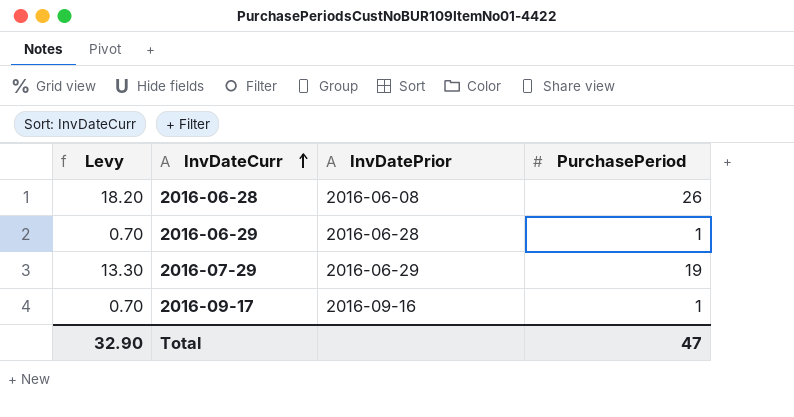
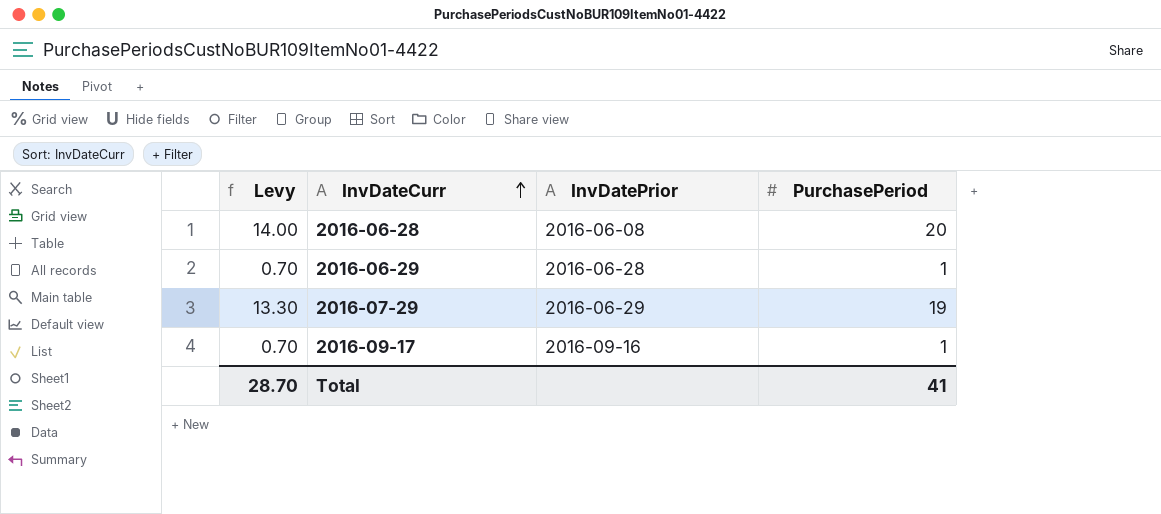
2016-06-28 | Levy: 18.20 -> 14.00
2016-06-28 | PurchasePeriod: 26 -> 20
Total | Levy: 32.90 -> 28.70
Total | PurchasePeriod: 47 -> 41

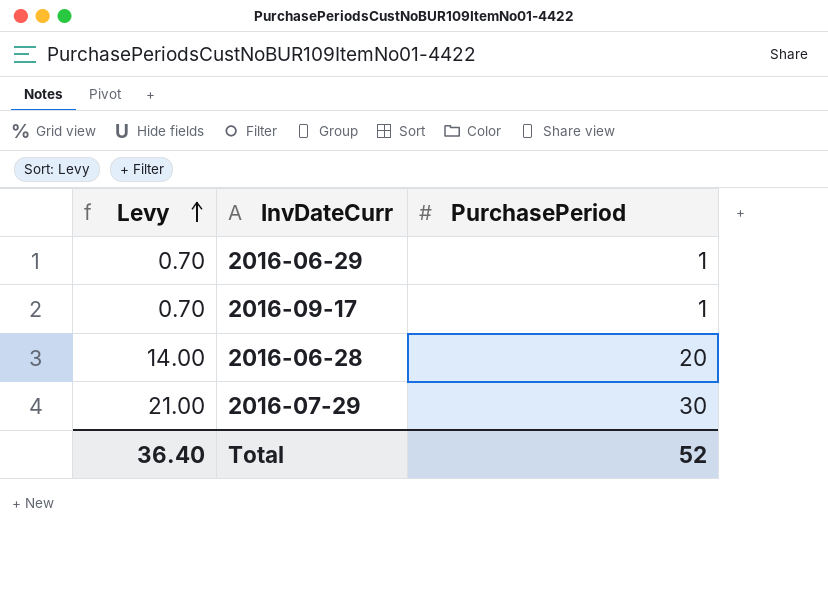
row order: InvDateCurr ascending -> Levy ascending
column InvDatePrior | position: 3 -> none
2016-07-29 | Levy: 13.30 -> 21.00
2016-07-29 | PurchasePeriod: 19 -> 30
Total | Levy: 28.70 -> 36.40
Total | PurchasePeriod: 41 -> 52

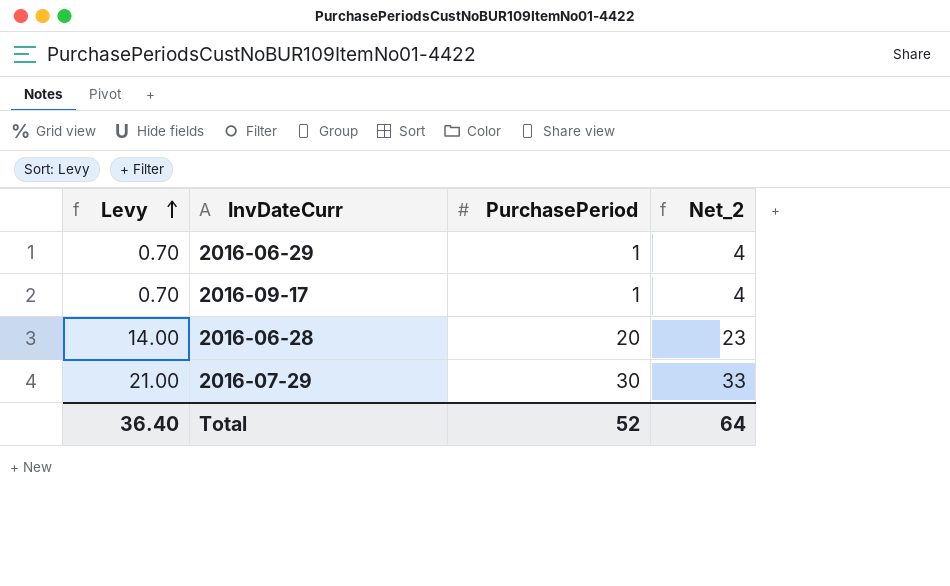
column Net_2 | formula: none -> [PurchasePeriod] + 3

